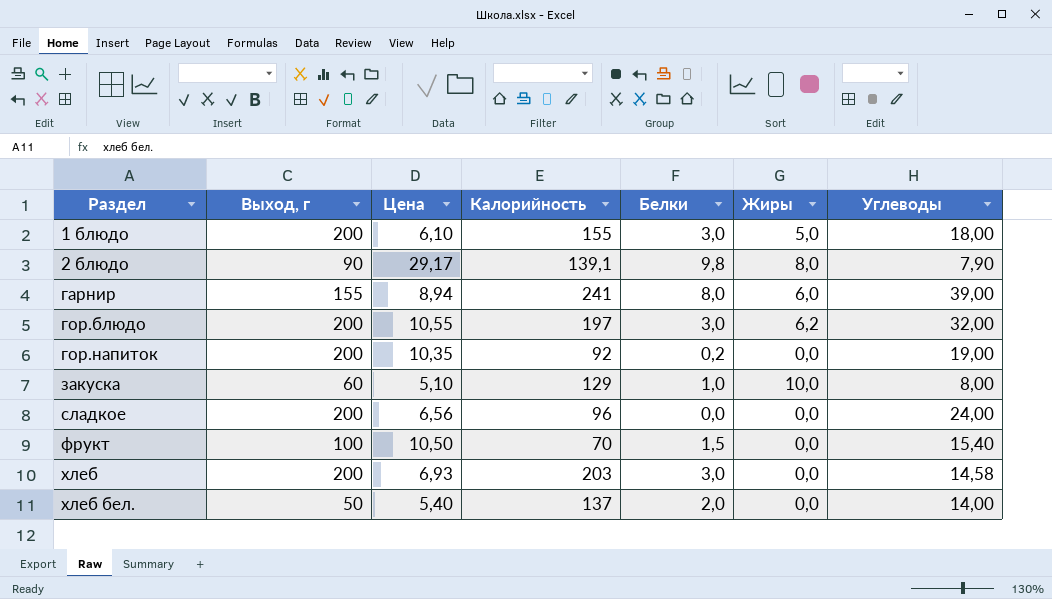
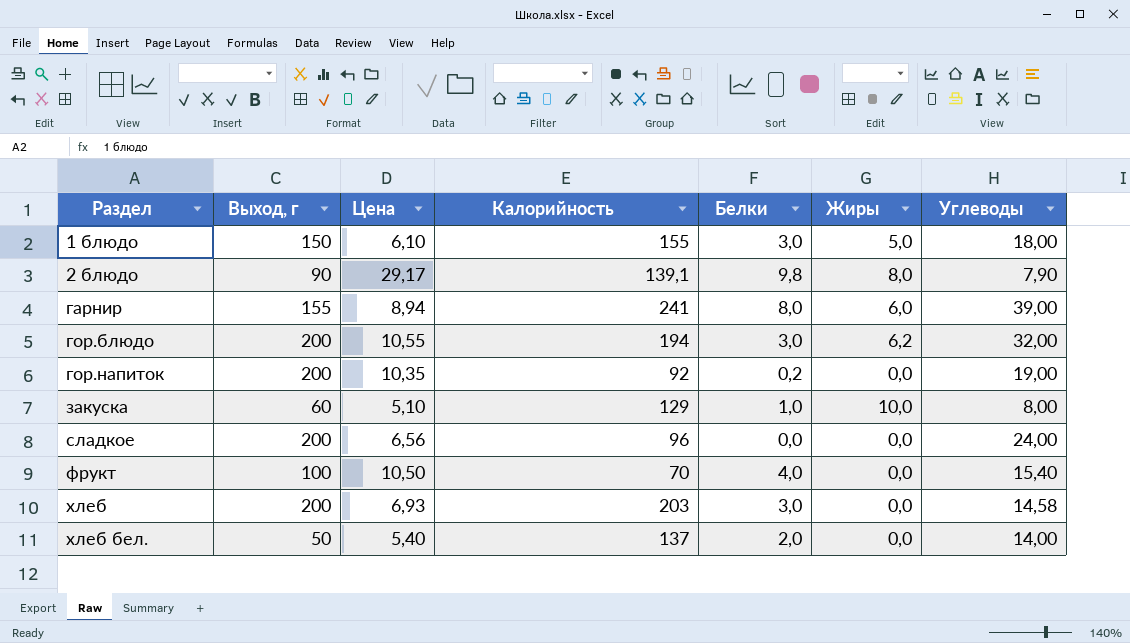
1 блюдо | Выход, г: 200 -> 150
гор.блюдо | Калорийность: 197 -> 194
фрукт | Белки: 1,5 -> 4,0

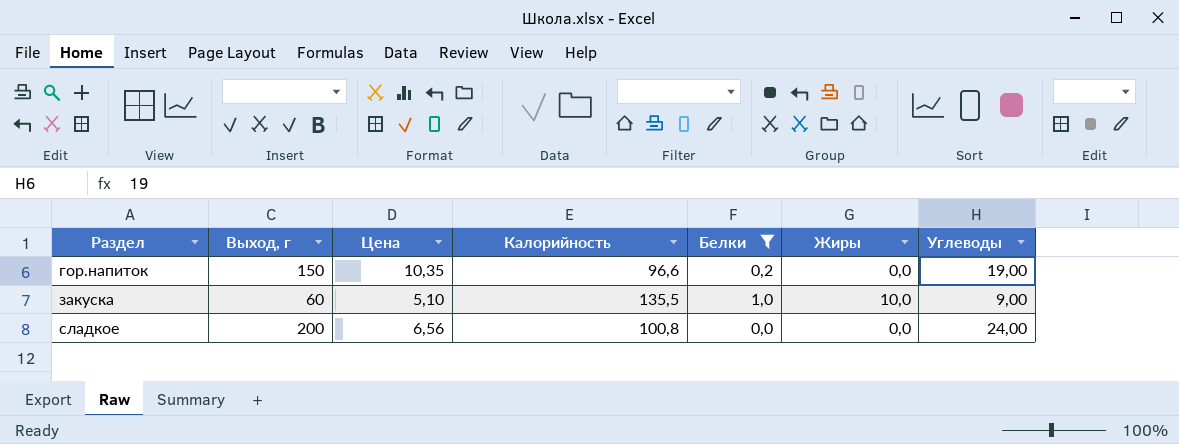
filter: none -> Белки <= 1,0
гор.напиток | Выход, г: 200 -> 150
гор.напиток | Калорийность: 92 -> 96,6
закуска | Калорийность: 129 -> 135,5
закуска | Углеводы: 8,00 -> 9,00
сладкое | Калорийность: 96 -> 100,8

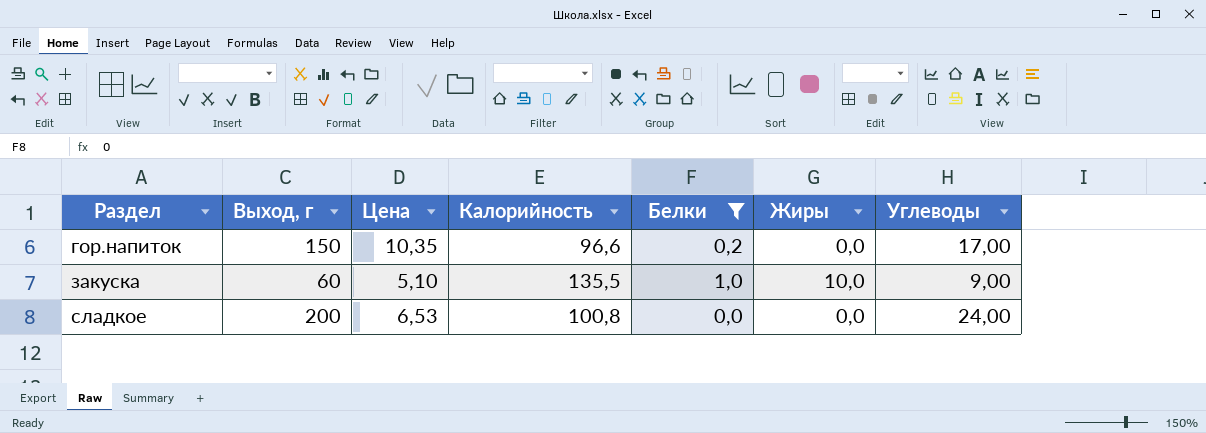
гор.напиток | Углеводы: 19,00 -> 17,00
сладкое | Цена: 6,56 -> 6,53

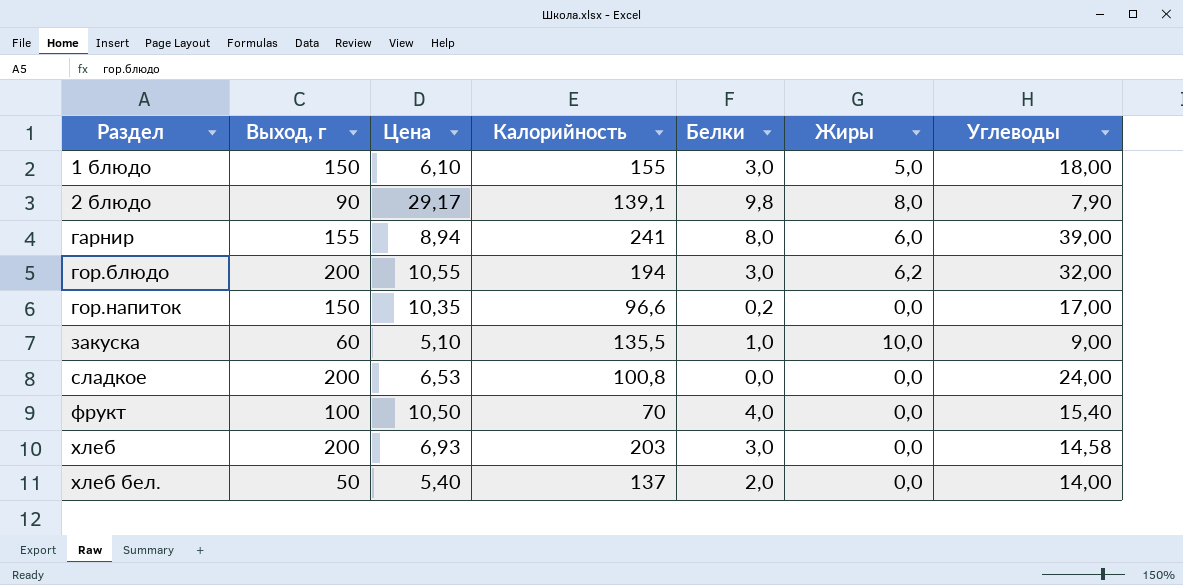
filter: Белки <= 1,0 -> none

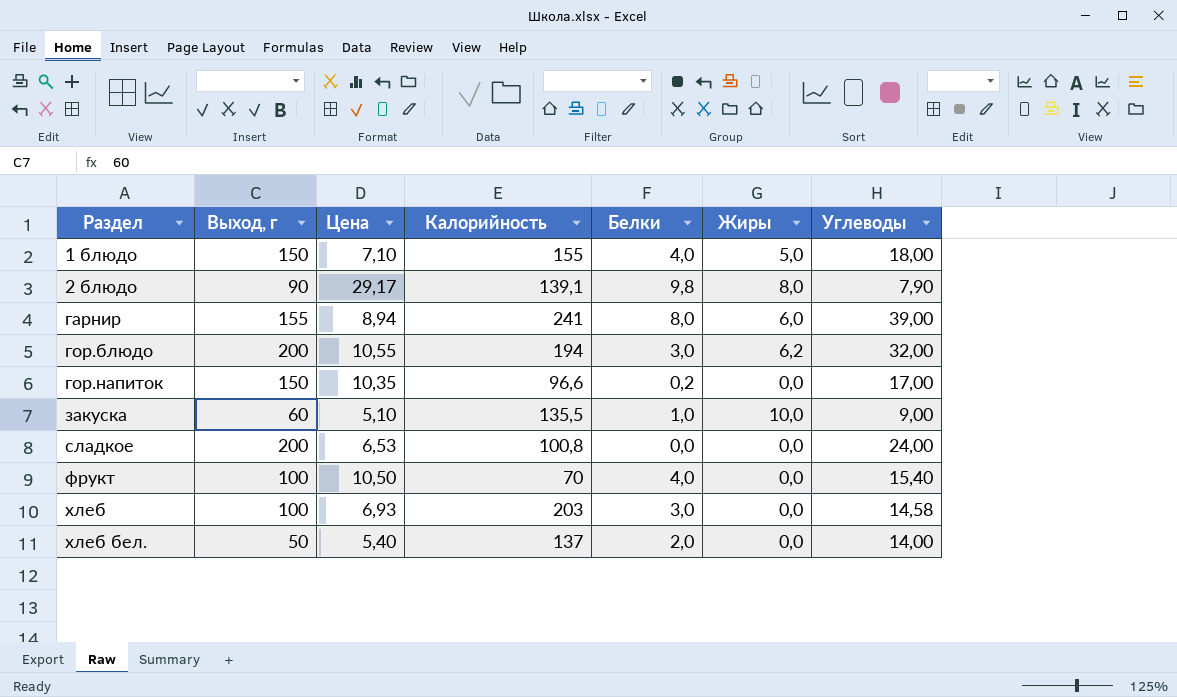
1 блюдо | Цена: 6,10 -> 7,10
1 блюдо | Белки: 3,0 -> 4,0
хлеб | Выход, г: 200 -> 100

